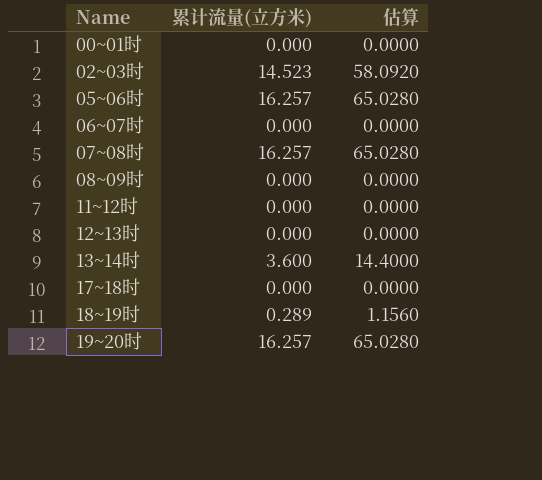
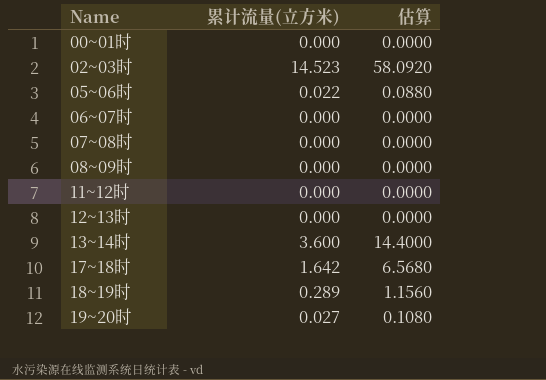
05~06时 | 累计流量(立方米): 16.257 -> 0.022
05~06时 | 估算: 65.0280 -> 0.0880
07~08时 | 累计流量(立方米): 16.257 -> 0.000
07~08时 | 估算: 65.0280 -> 0.0000
17~18时 | 累计流量(立方米): 0.000 -> 1.642
17~18时 | 估算: 0.0000 -> 6.5680
19~20时 | 累计流量(立方米): 16.257 -> 0.027
19~20时 | 估算: 65.0280 -> 0.1080

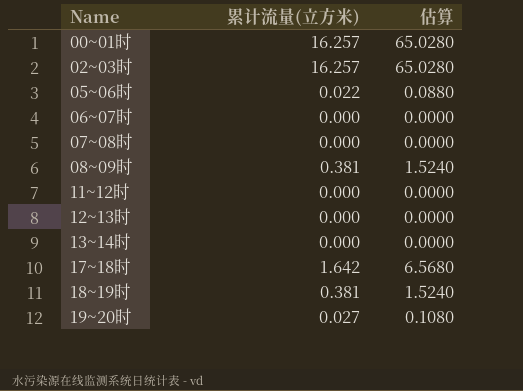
00~01时 | 累计流量(立方米): 0.000 -> 16.257
00~01时 | 估算: 0.0000 -> 65.0280
02~03时 | 累计流量(立方米): 14.523 -> 16.257
02~03时 | 估算: 58.0920 -> 65.0280
08~09时 | 累计流量(立方米): 0.000 -> 0.381
08~09时 | 估算: 0.0000 -> 1.5240
13~14时 | 累计流量(立方米): 3.600 -> 0.000
13~14时 | 估算: 14.4000 -> 0.0000
18~19时 | 累计流量(立方米): 0.289 -> 0.381
18~19时 | 估算: 1.1560 -> 1.5240

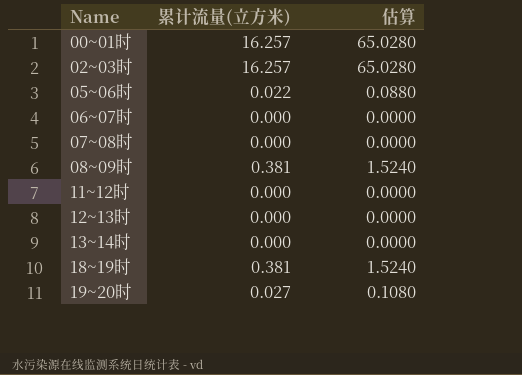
row 17~18时: 1.642 | 6.5680 -> none

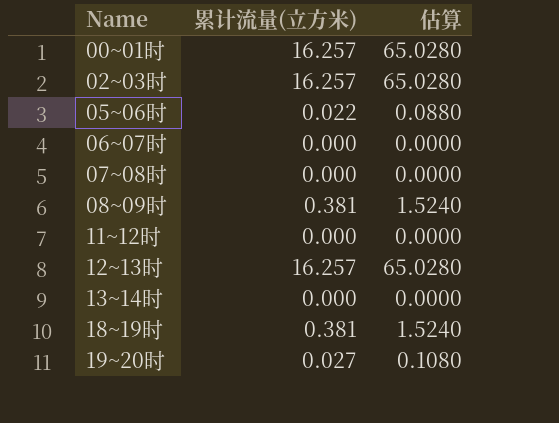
12~13时 | 累计流量(立方米): 0.000 -> 16.257
12~13时 | 估算: 0.0000 -> 65.0280

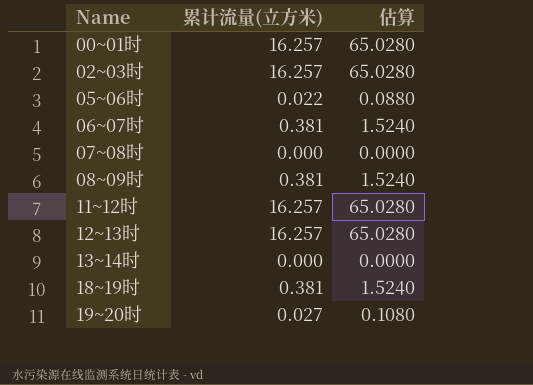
06~07时 | 累计流量(立方米): 0.000 -> 0.381
06~07时 | 估算: 0.0000 -> 1.5240
11~12时 | 累计流量(立方米): 0.000 -> 16.257
11~12时 | 估算: 0.0000 -> 65.0280

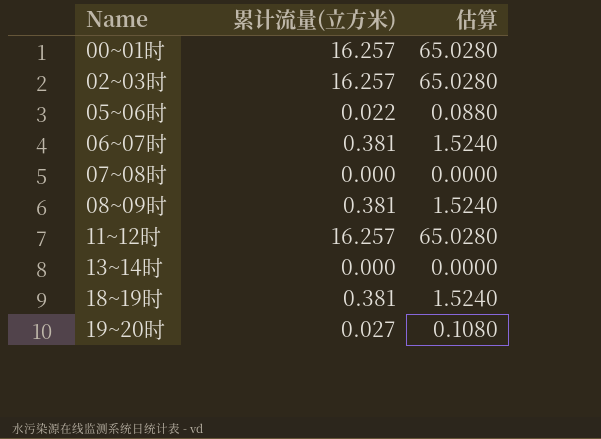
row 12~13时: 16.257 | 65.0280 -> none

